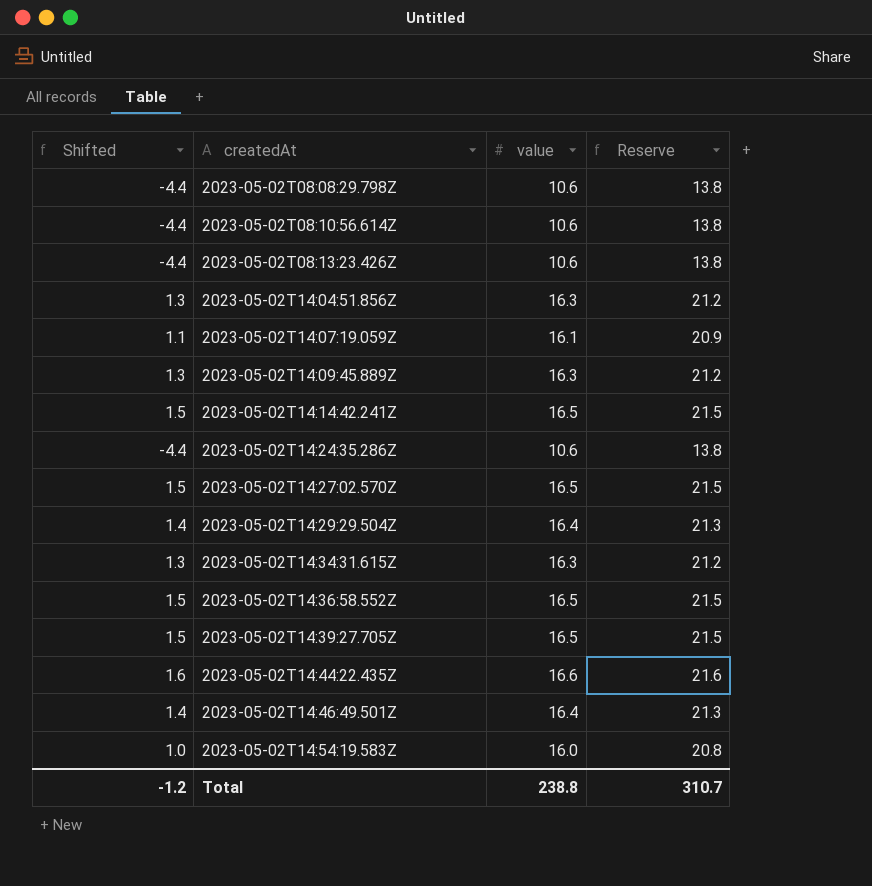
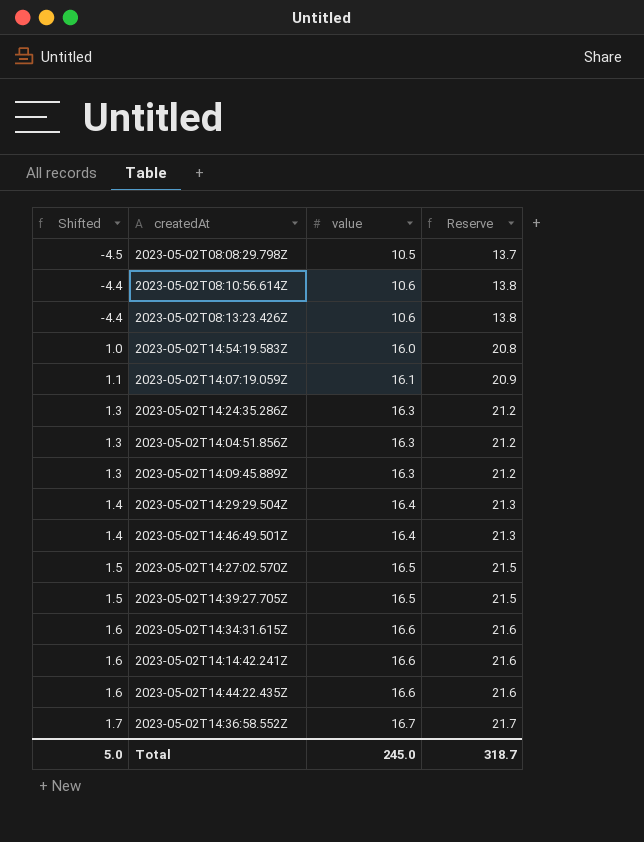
row order: createdAt ascending -> Shifted ascending
2023-05-02T08:08:29.798Z | Shifted: -4.4 -> -4.5
2023-05-02T08:08:29.798Z | value: 10.6 -> 10.5
2023-05-02T08:08:29.798Z | Reserve: 13.8 -> 13.7
2023-05-02T14:24:35.286Z | Shifted: -4.4 -> 1.3
2023-05-02T14:24:35.286Z | value: 10.6 -> 16.3
2023-05-02T14:24:35.286Z | Reserve: 13.8 -> 21.2
2023-05-02T14:34:31.615Z | Shifted: 1.3 -> 1.6
2023-05-02T14:34:31.615Z | value: 16.3 -> 16.6
2023-05-02T14:34:31.615Z | Reserve: 21.2 -> 21.6
2023-05-02T14:14:42.241Z | Shifted: 1.5 -> 1.6
2023-05-02T14:14:42.241Z | value: 16.5 -> 16.6
2023-05-02T14:14:42.241Z | Reserve: 21.5 -> 21.6
2023-05-02T14:36:58.552Z | Shifted: 1.5 -> 1.7
2023-05-02T14:36:58.552Z | value: 16.5 -> 16.7
2023-05-02T14:36:58.552Z | Reserve: 21.5 -> 21.7
Total | Shifted: -1.2 -> 5.0
Total | value: 238.8 -> 245.0
Total | Reserve: 310.7 -> 318.7

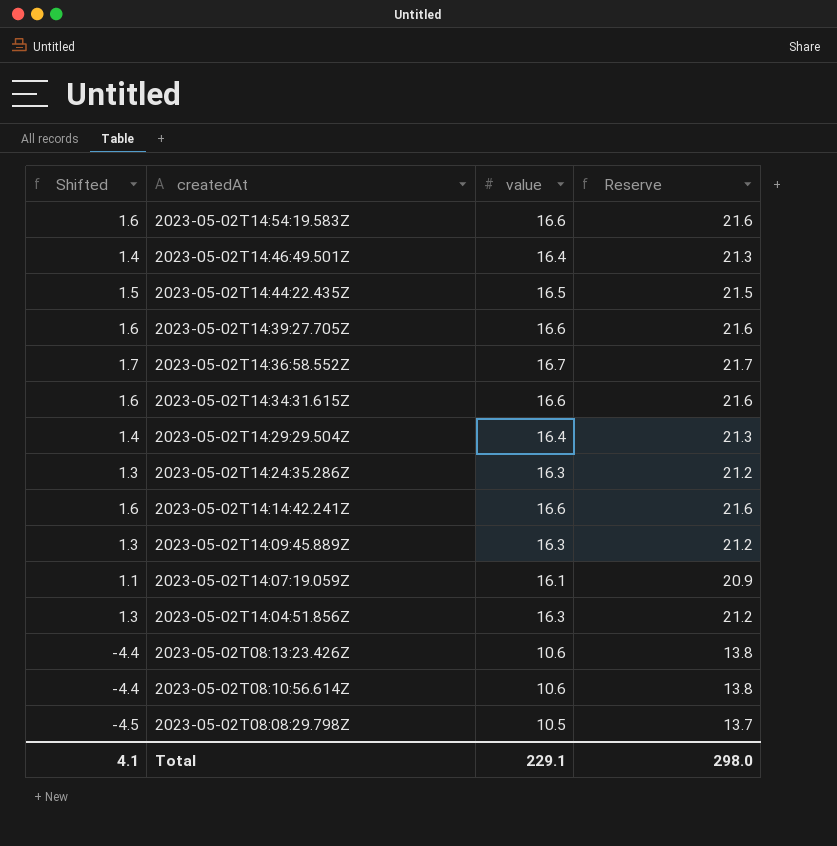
row order: Shifted ascending -> createdAt descending
row 2023-05-02T14:27:02.570Z: 1.5 | 16.5 | 21.5 -> none
2023-05-02T14:54:19.583Z | Shifted: 1.0 -> 1.6
2023-05-02T14:54:19.583Z | value: 16.0 -> 16.6
2023-05-02T14:54:19.583Z | Reserve: 20.8 -> 21.6
2023-05-02T14:44:22.435Z | Shifted: 1.6 -> 1.5
2023-05-02T14:44:22.435Z | value: 16.6 -> 16.5
2023-05-02T14:44:22.435Z | Reserve: 21.6 -> 21.5
2023-05-02T14:39:27.705Z | Shifted: 1.5 -> 1.6
2023-05-02T14:39:27.705Z | value: 16.5 -> 16.6
2023-05-02T14:39:27.705Z | Reserve: 21.5 -> 21.6
Total | Shifted: 5.0 -> 4.1
Total | value: 245.0 -> 229.1
Total | Reserve: 318.7 -> 298.0

